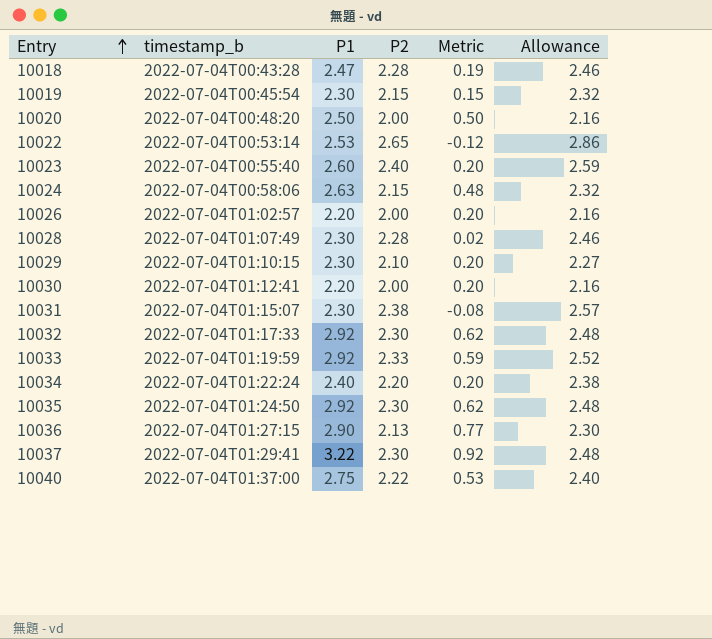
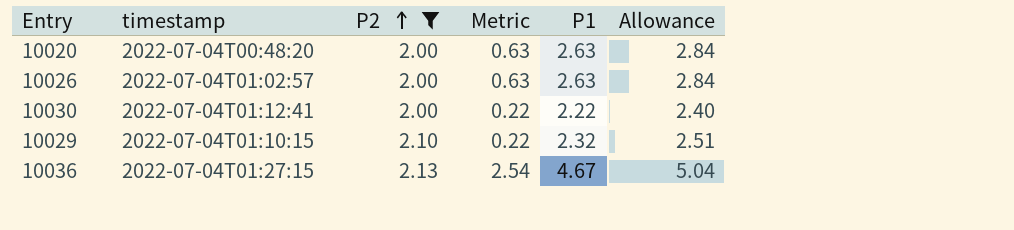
filter: none -> P2 <= 2.13
row order: Entry ascending -> P2 ascending
column name: timestamp_b -> timestamp
column P1 | position: 3 -> 5
column Allowance | formula: [P2] * 1.08 -> [P1] * 1.08
10020 | Metric: 0.50 -> 0.63
10020 | P1: 2.50 -> 2.63
10026 | Metric: 0.20 -> 0.63
10026 | P1: 2.20 -> 2.63
10030 | Metric: 0.20 -> 0.22
10030 | P1: 2.20 -> 2.22
10029 | Metric: 0.20 -> 0.22
10029 | P1: 2.30 -> 2.32
10036 | Metric: 0.77 -> 2.54
10036 | P1: 2.90 -> 4.67

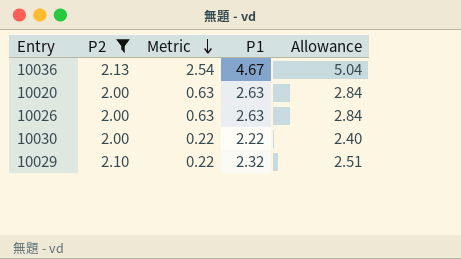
row order: P2 ascending -> Metric descending
column timestamp | position: 2 -> none

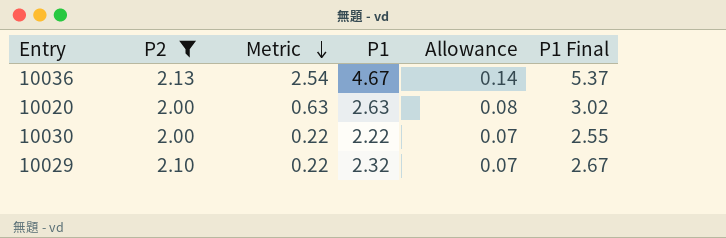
column Allowance | formula: [P1] * 1.08 -> [P1] * 0.03
column P1 Final | formula: none -> [P1] * 1.15
row 10026: 2.00 | 0.63 | 2.63 | 2.84 -> none

